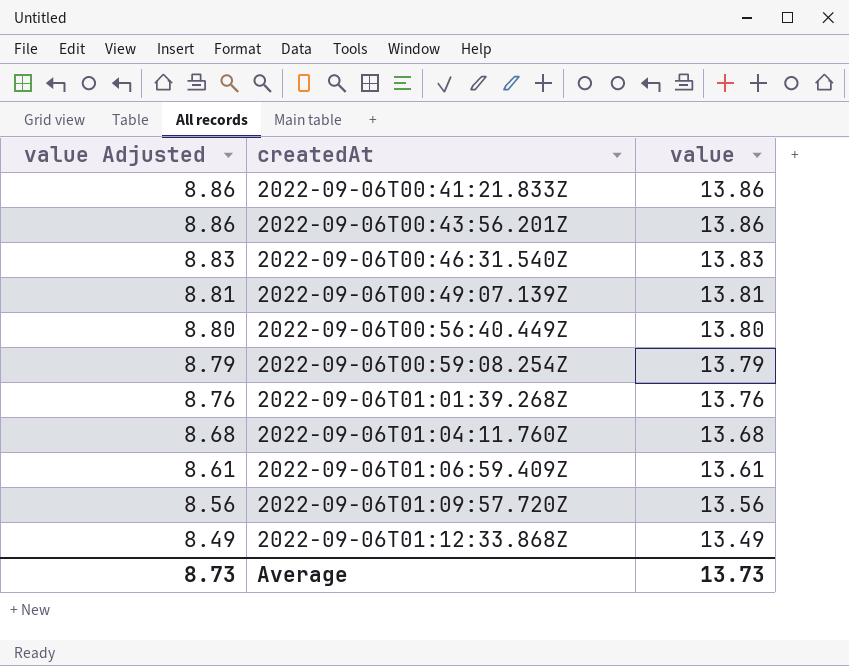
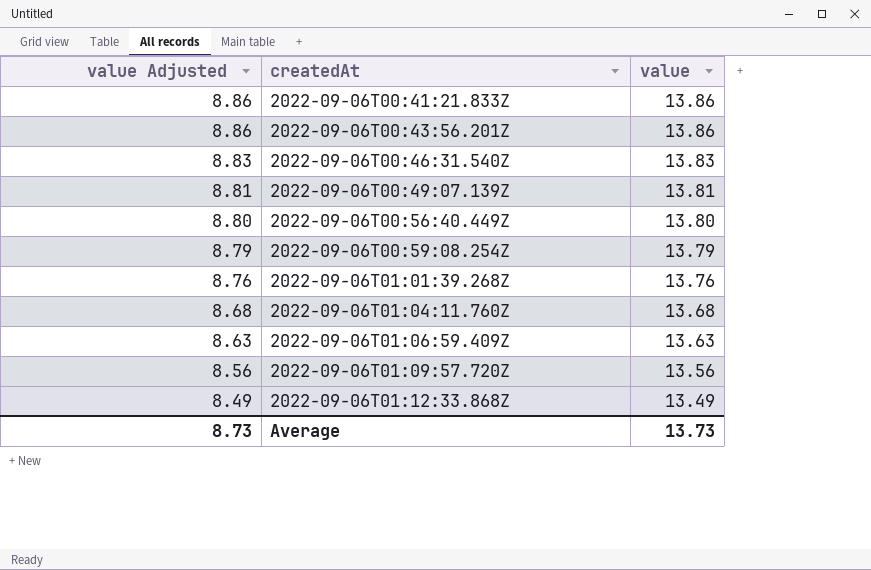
2022-09-06T01:06:59.409Z | value Adjusted: 8.61 -> 8.63
2022-09-06T01:06:59.409Z | value: 13.61 -> 13.63

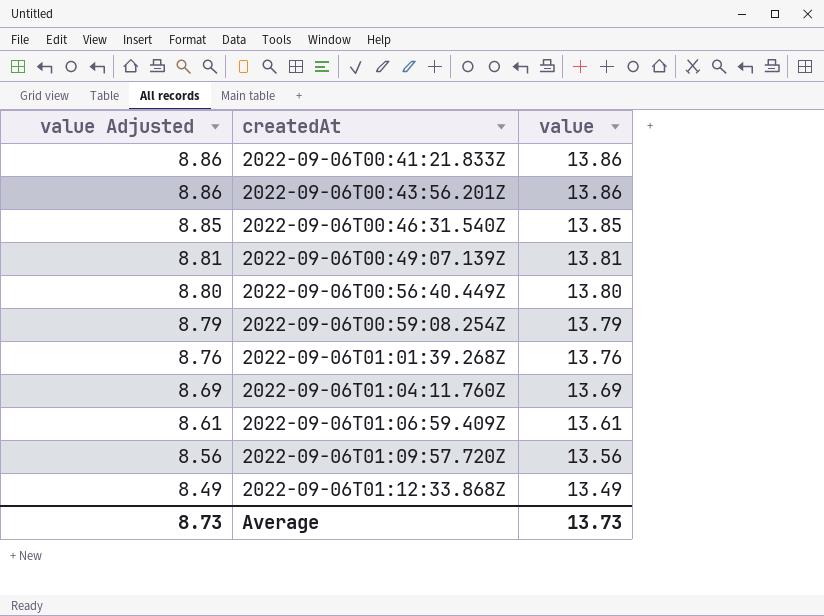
2022-09-06T00:46:31.540Z | value Adjusted: 8.83 -> 8.85
2022-09-06T00:46:31.540Z | value: 13.83 -> 13.85
2022-09-06T01:04:11.760Z | value Adjusted: 8.68 -> 8.69
2022-09-06T01:04:11.760Z | value: 13.68 -> 13.69
2022-09-06T01:06:59.409Z | value Adjusted: 8.63 -> 8.61
2022-09-06T01:06:59.409Z | value: 13.63 -> 13.61

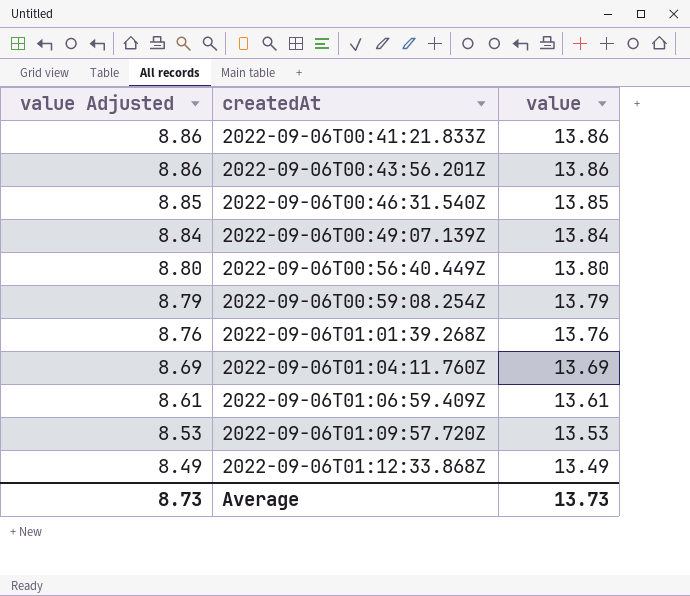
2022-09-06T00:49:07.139Z | value Adjusted: 8.81 -> 8.84
2022-09-06T00:49:07.139Z | value: 13.81 -> 13.84
2022-09-06T01:09:57.720Z | value Adjusted: 8.56 -> 8.53
2022-09-06T01:09:57.720Z | value: 13.56 -> 13.53

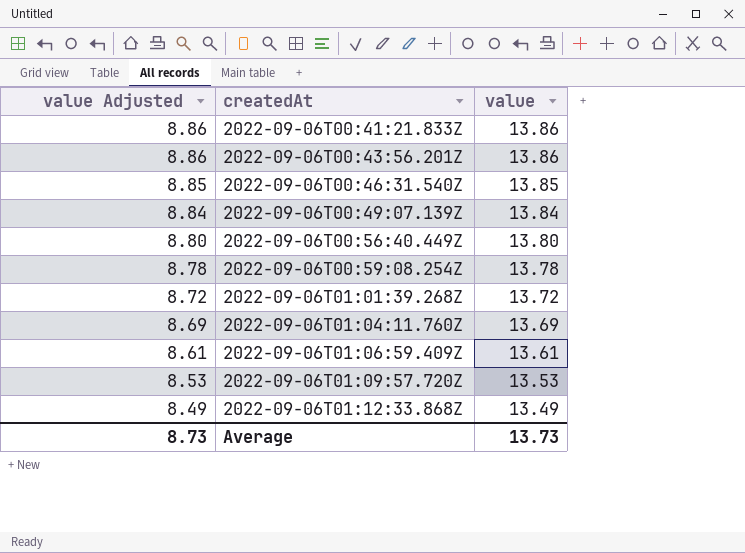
2022-09-06T00:59:08.254Z | value Adjusted: 8.79 -> 8.78
2022-09-06T00:59:08.254Z | value: 13.79 -> 13.78
2022-09-06T01:01:39.268Z | value Adjusted: 8.76 -> 8.72
2022-09-06T01:01:39.268Z | value: 13.76 -> 13.72

